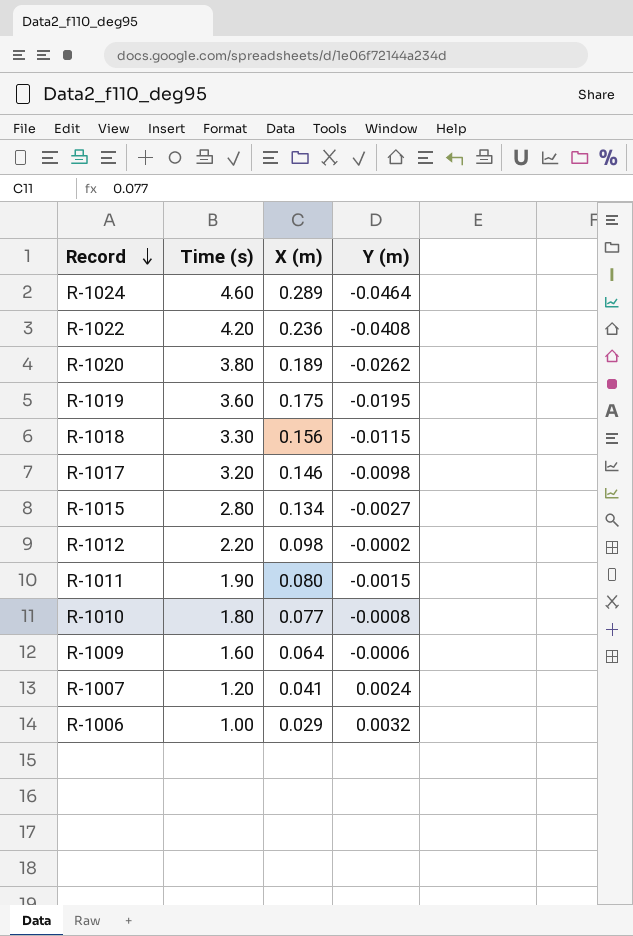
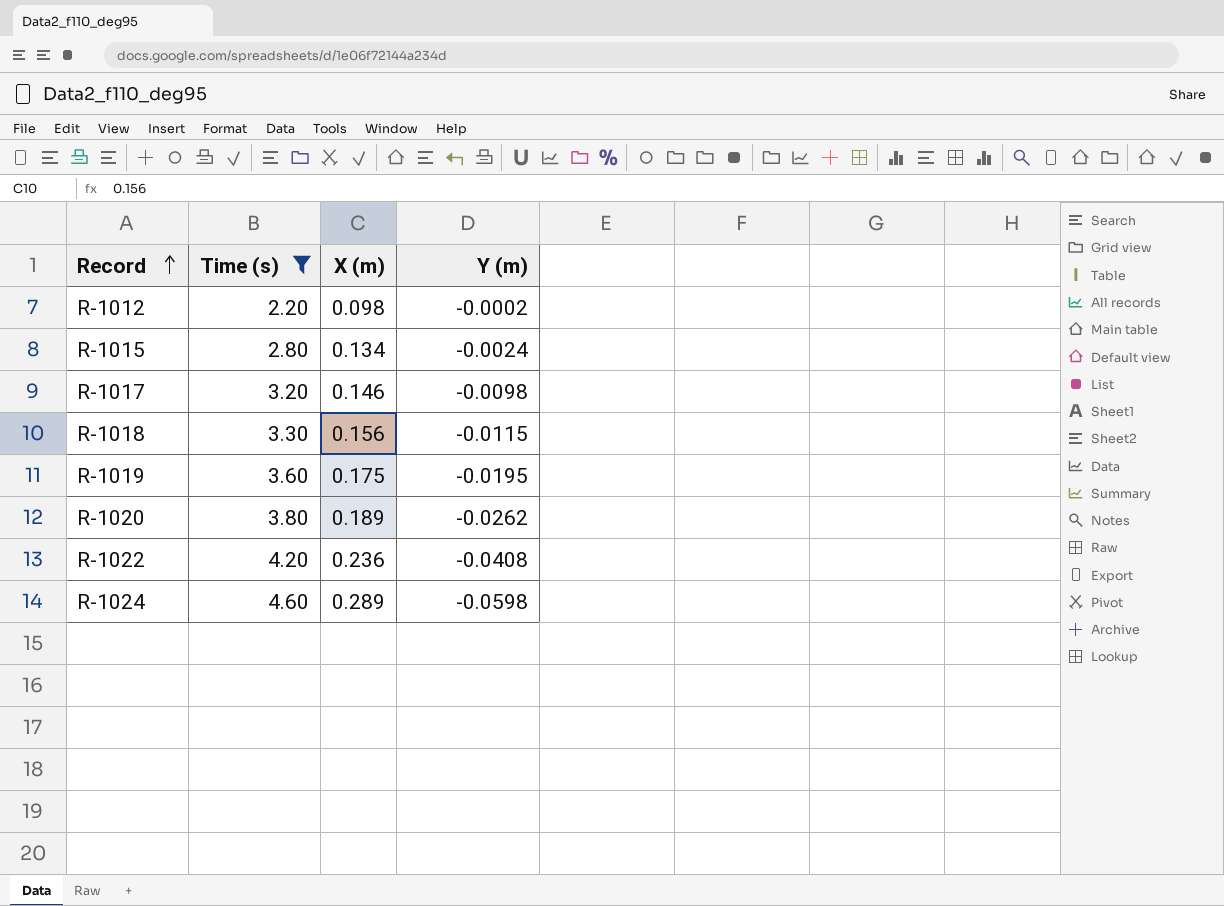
filter: none -> Time (s) >= 2.20
row order: Record descending -> Record ascending
R-1015 | Y (m): -0.0027 -> -0.0024
R-1024 | Y (m): -0.0464 -> -0.0598

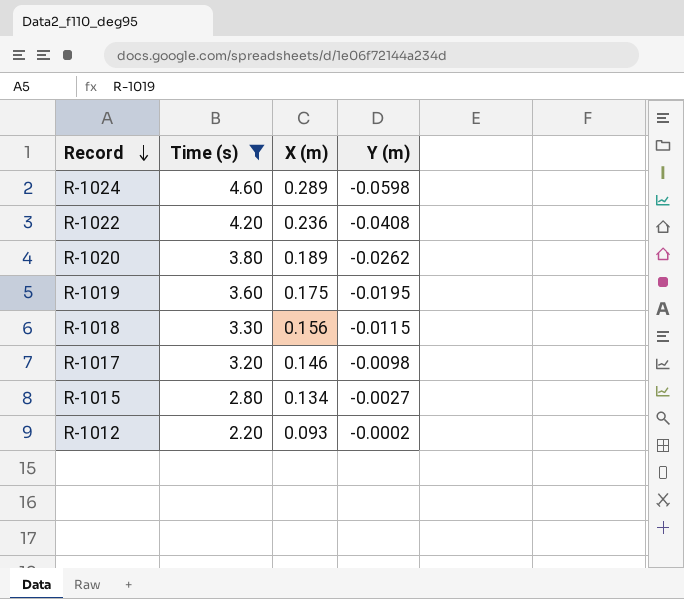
row order: Record ascending -> Record descending
R-1015 | Y (m): -0.0024 -> -0.0027
R-1012 | X (m): 0.098 -> 0.093

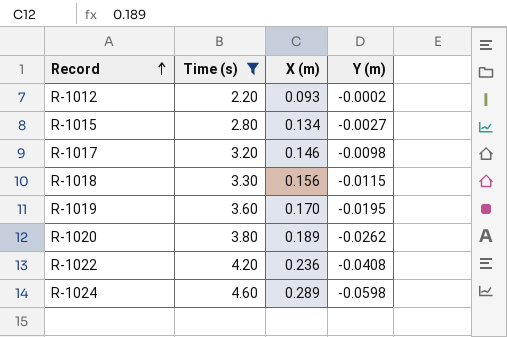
row order: Record descending -> Record ascending
R-1019 | X (m): 0.175 -> 0.170

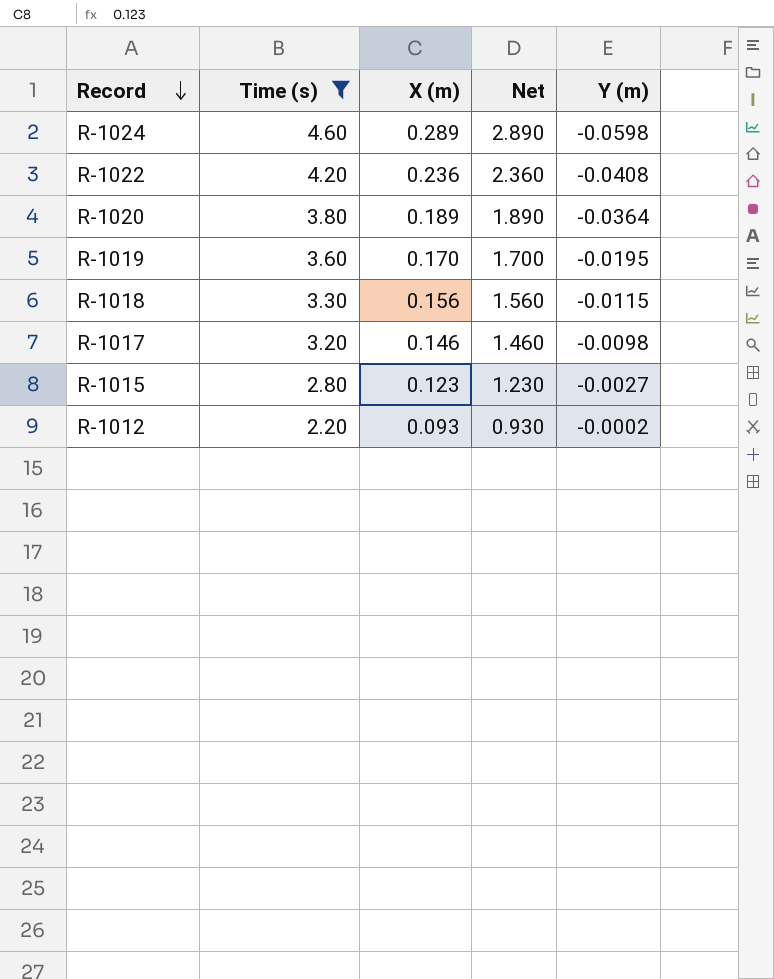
row order: Record ascending -> Record descending
column Net | formula: none -> [X (m)] * 10
R-1020 | Y (m): -0.0262 -> -0.0364
R-1015 | X (m): 0.134 -> 0.123

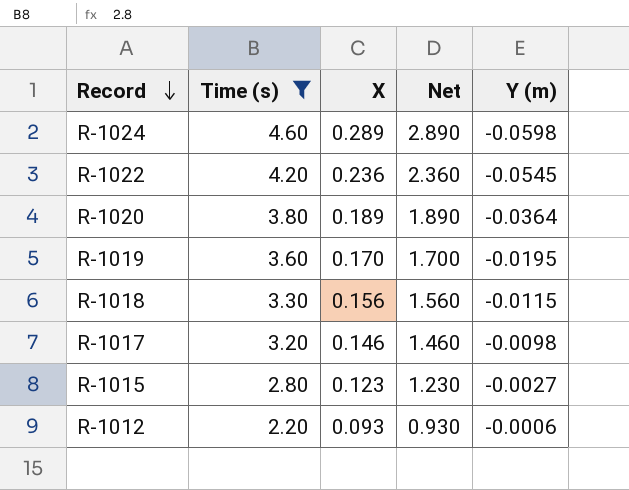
column name: X (m) -> X
R-1022 | Y (m): -0.0408 -> -0.0545
R-1012 | Y (m): -0.0002 -> -0.0006

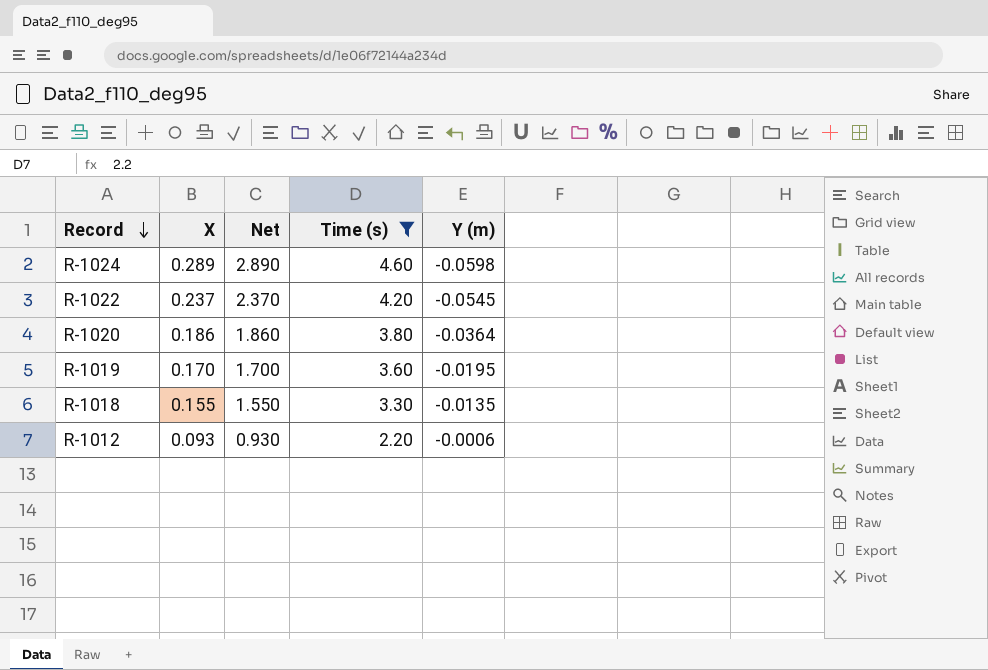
column Time (s) | position: 2 -> 4
row R-1017: 3.20 | 0.146 | 1.460 | -0.0098 -> none
row R-1015: 2.80 | 0.123 | 1.230 | -0.0027 -> none
R-1022 | X: 0.236 -> 0.237
R-1022 | Net: 2.360 -> 2.370
R-1020 | X: 0.189 -> 0.186
R-1020 | Net: 1.890 -> 1.860
R-1018 | X: 0.156 -> 0.155
R-1018 | Net: 1.560 -> 1.550
R-1018 | Y (m): -0.0115 -> -0.0135

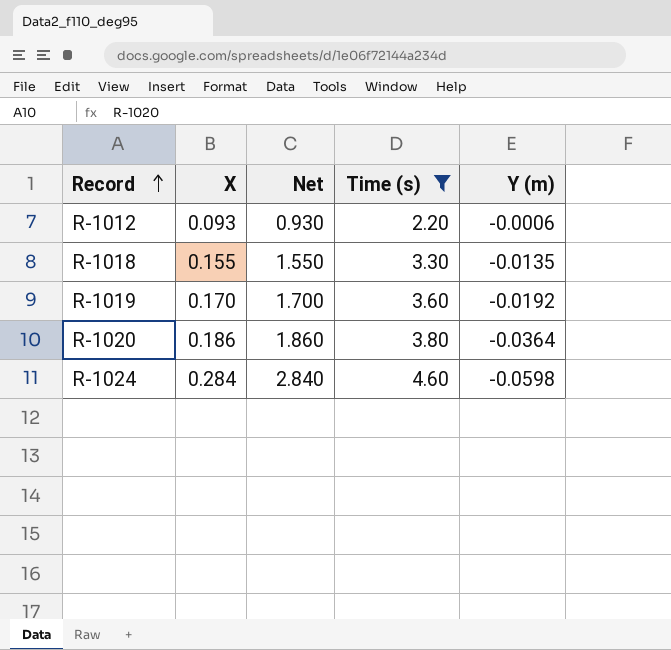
row order: Record descending -> Record ascending
row R-1022: 0.237 | 2.370 | 4.20 | -0.0545 -> none
R-1019 | Y (m): -0.0195 -> -0.0192
R-1024 | X: 0.289 -> 0.284
R-1024 | Net: 2.890 -> 2.840

